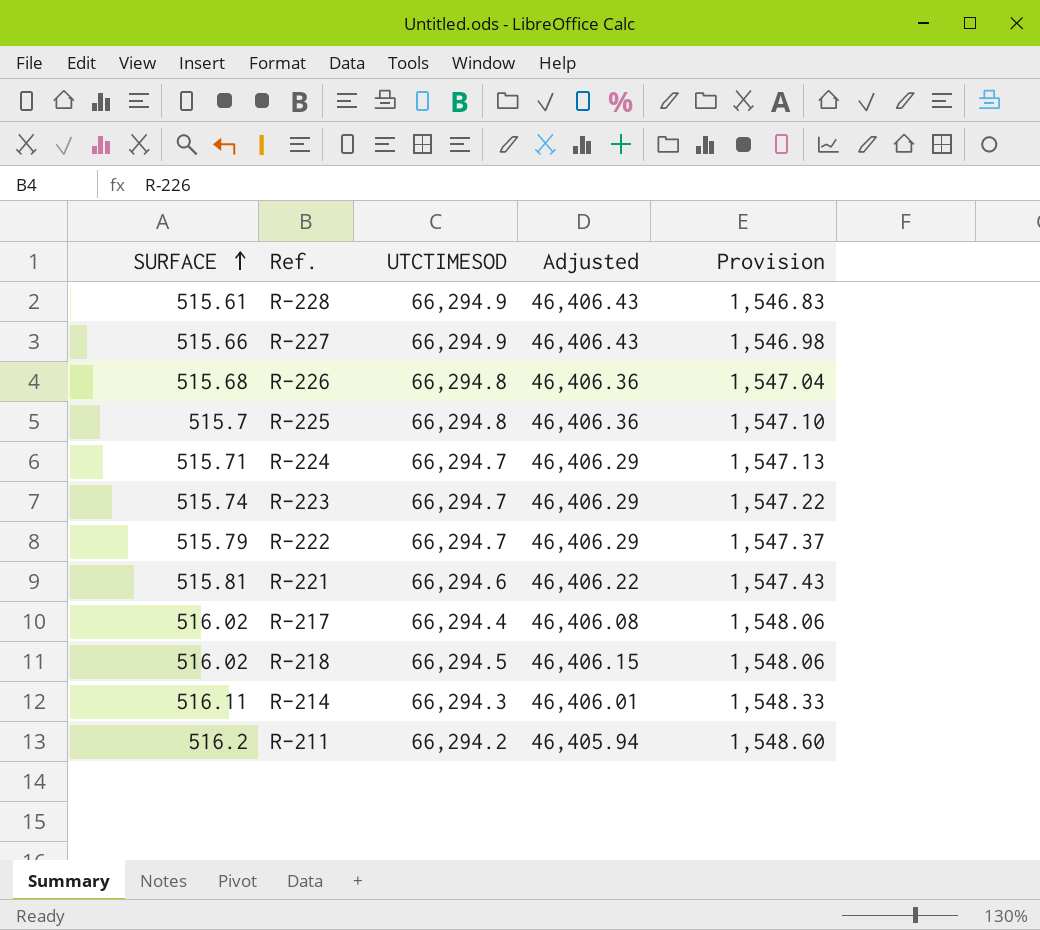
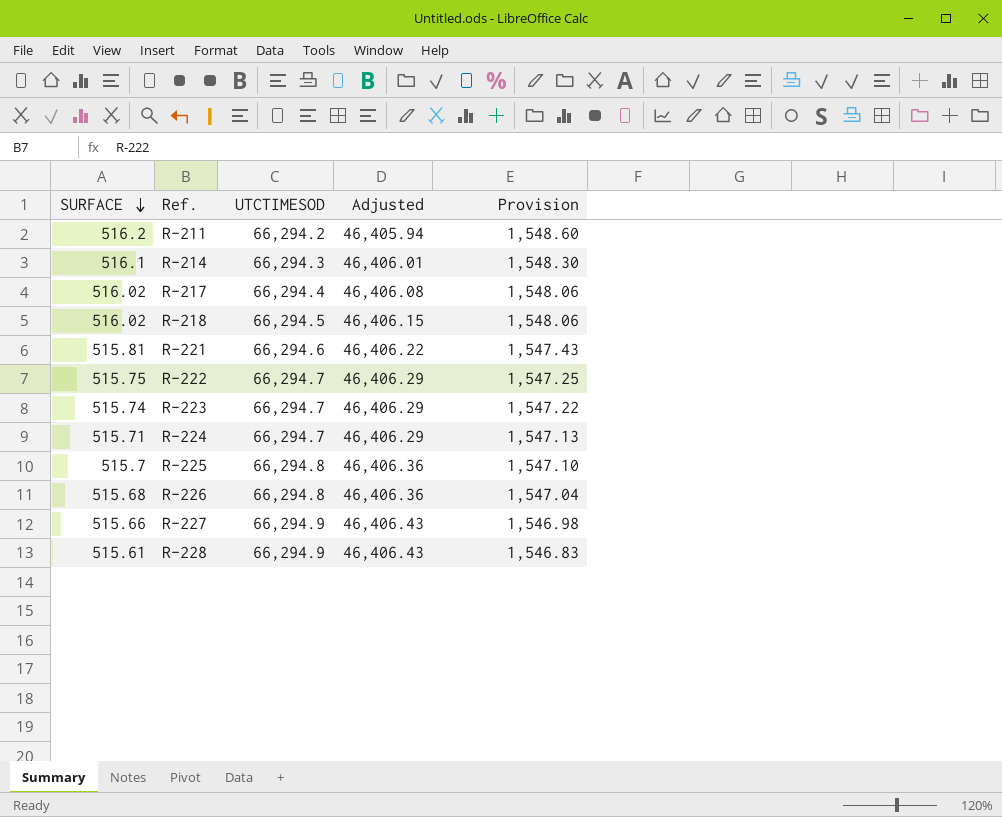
row order: SURFACE ascending -> SURFACE descending
R-214 | SURFACE: 516.11 -> 516.1
R-214 | Provision: 1,548.33 -> 1,548.30
R-222 | SURFACE: 515.79 -> 515.75
R-222 | Provision: 1,547.37 -> 1,547.25

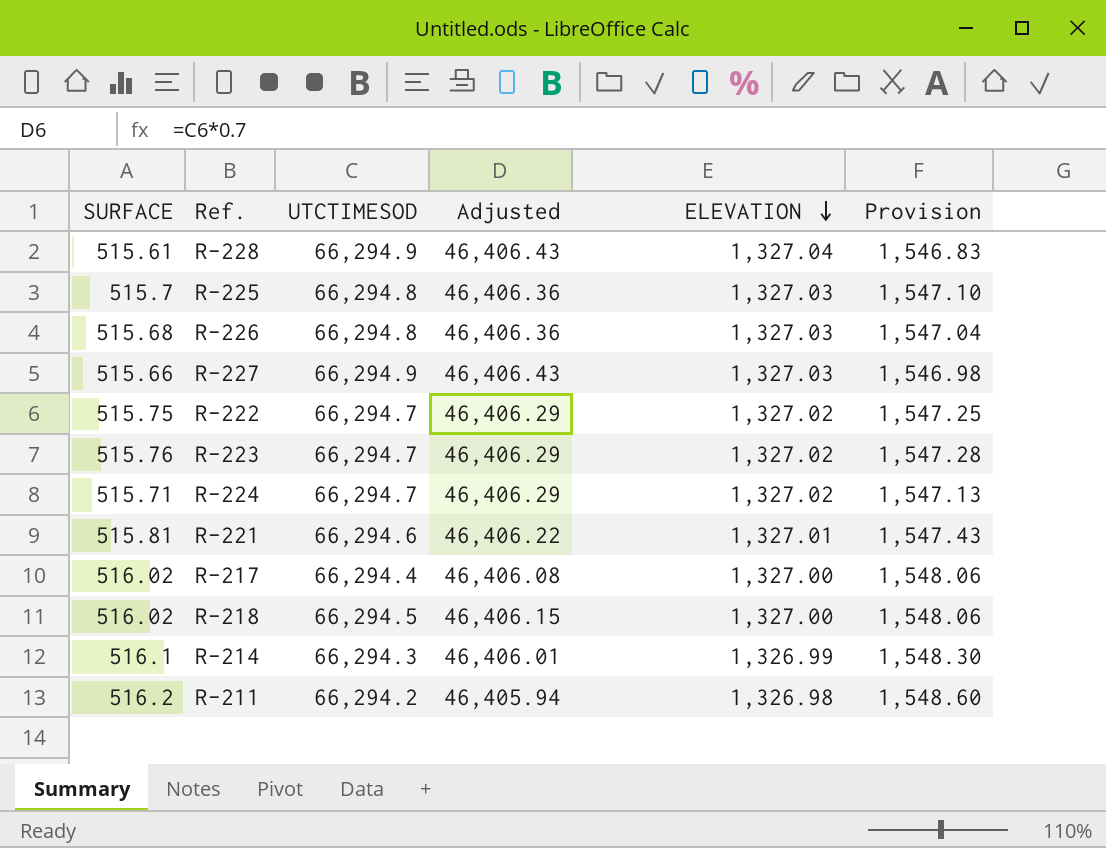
row order: SURFACE descending -> ELEVATION descending
column ELEVATION | position: none -> 5
R-223 | SURFACE: 515.74 -> 515.76
R-223 | Provision: 1,547.22 -> 1,547.28

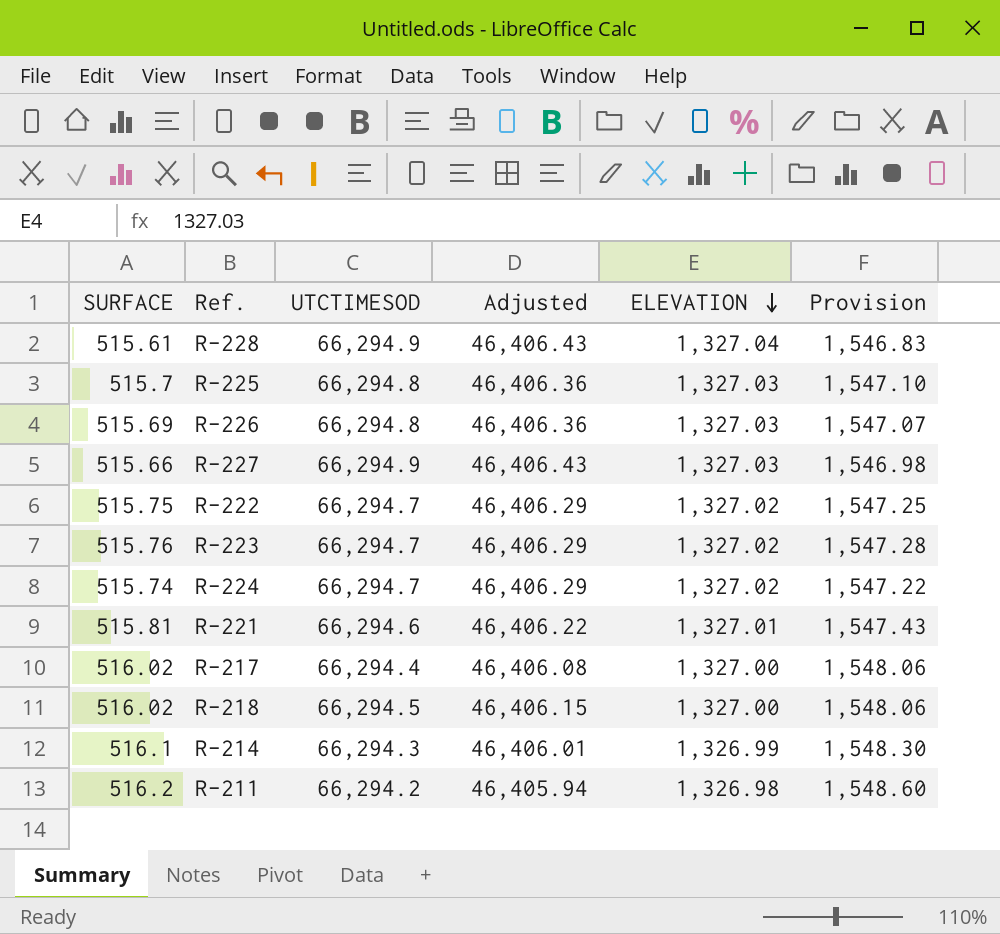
R-226 | SURFACE: 515.68 -> 515.69
R-226 | Provision: 1,547.04 -> 1,547.07
R-224 | SURFACE: 515.71 -> 515.74
R-224 | Provision: 1,547.13 -> 1,547.22

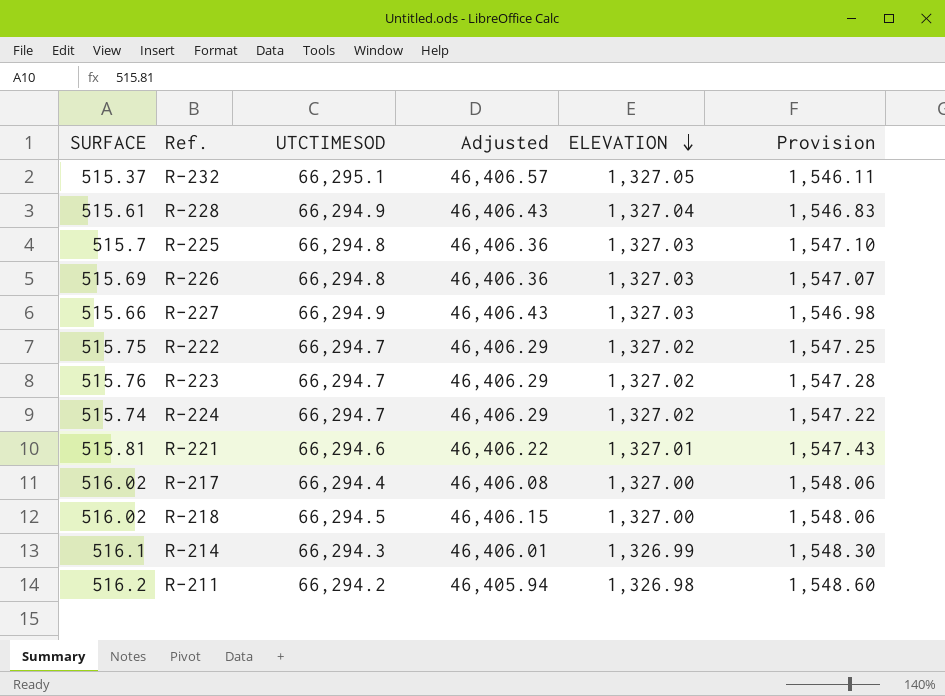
row R-232: none -> 515.37 | 66,295.1 | 46,406.57 | 1,327.05 | 1,546.11

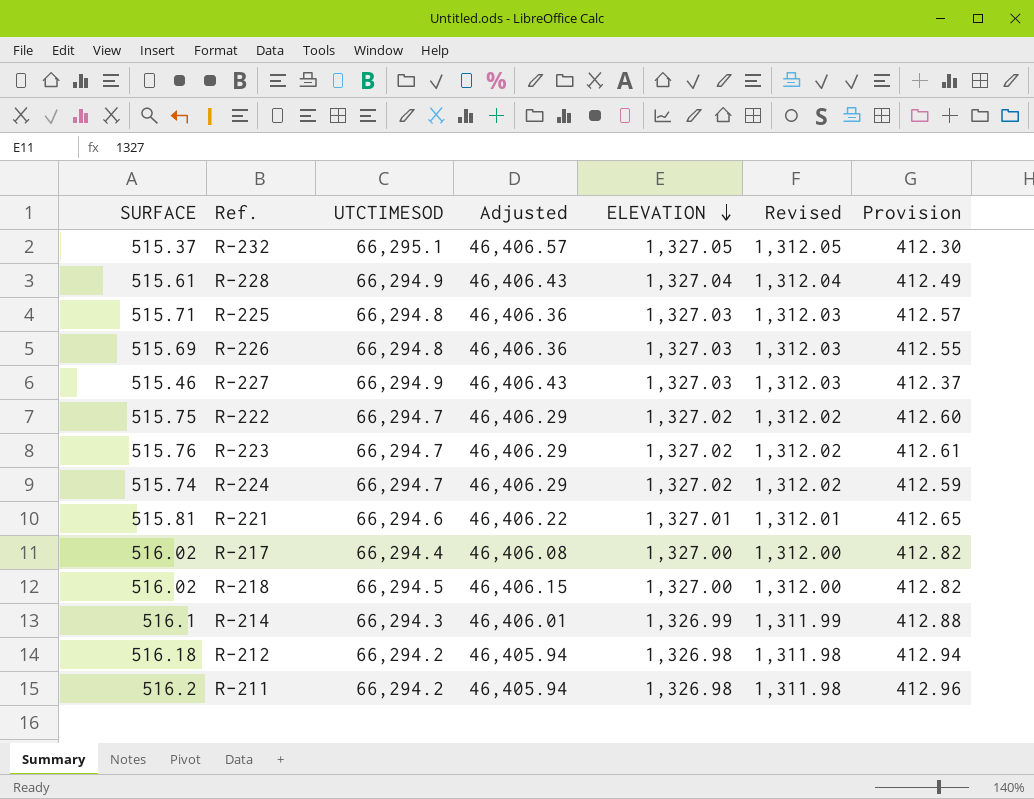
column Revised | formula: none -> [ELEVATION] - 15
column Provision | formula: [SURFACE] * 3 -> [SURFACE] * 0.8
R-225 | SURFACE: 515.7 -> 515.71
R-227 | SURFACE: 515.66 -> 515.46
row R-212: none -> 516.18 | 66,294.2 | 46,405.94 | 1,326.98 | 1,311.98 | 412.94

